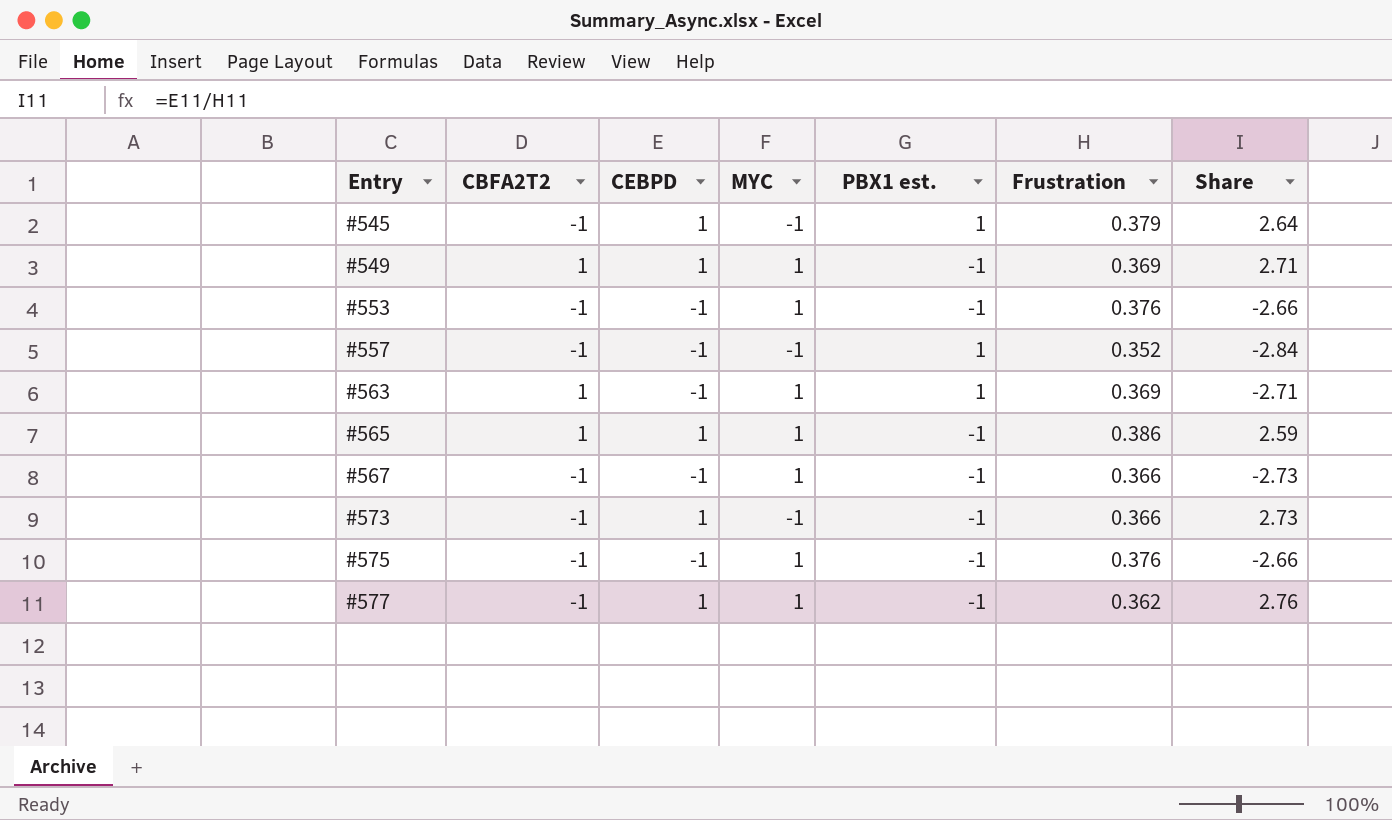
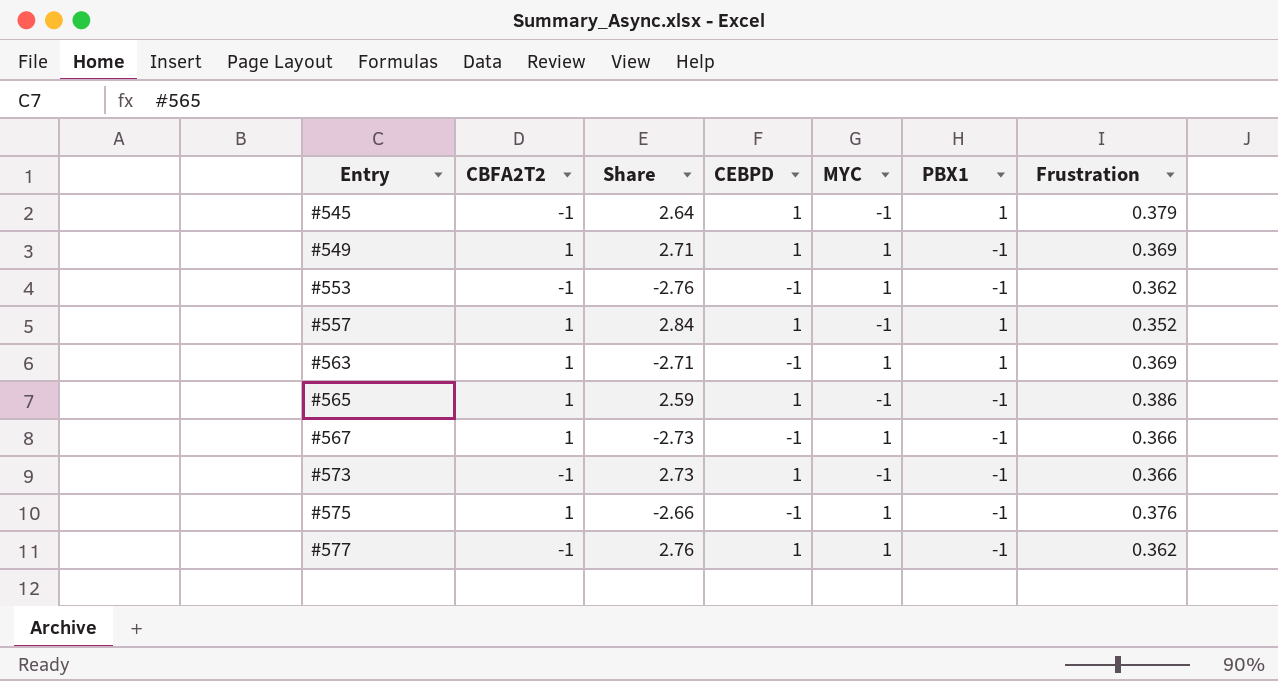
column Share | position: 7 -> 3
column name: PBX1 est. -> PBX1
#553 | Share: -2.66 -> -2.76
#553 | Frustration: 0.376 -> 0.362
#557 | CBFA2T2: -1 -> 1
#557 | Share: -2.84 -> 2.84
#557 | CEBPD: -1 -> 1
#565 | MYC: 1 -> -1
#567 | CBFA2T2: -1 -> 1
#575 | CBFA2T2: -1 -> 1

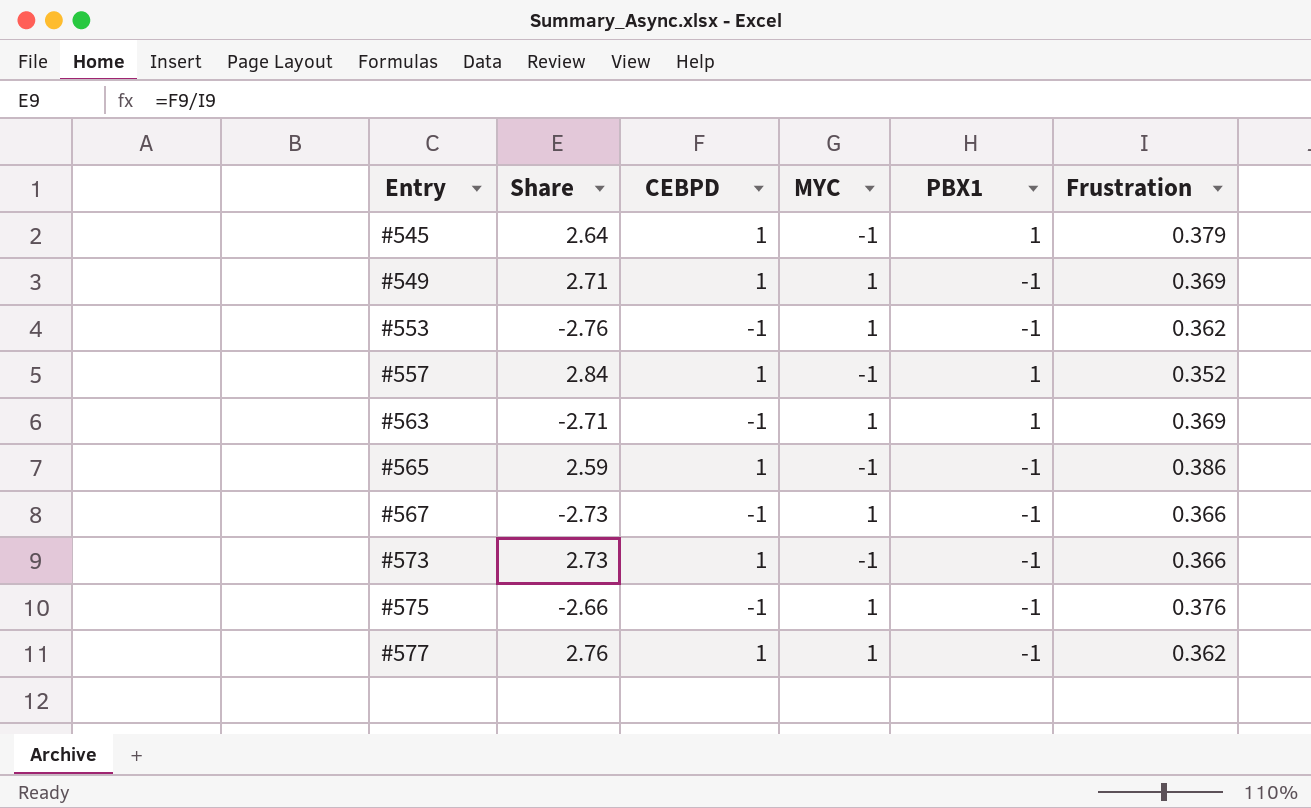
column CBFA2T2 | position: 2 -> none

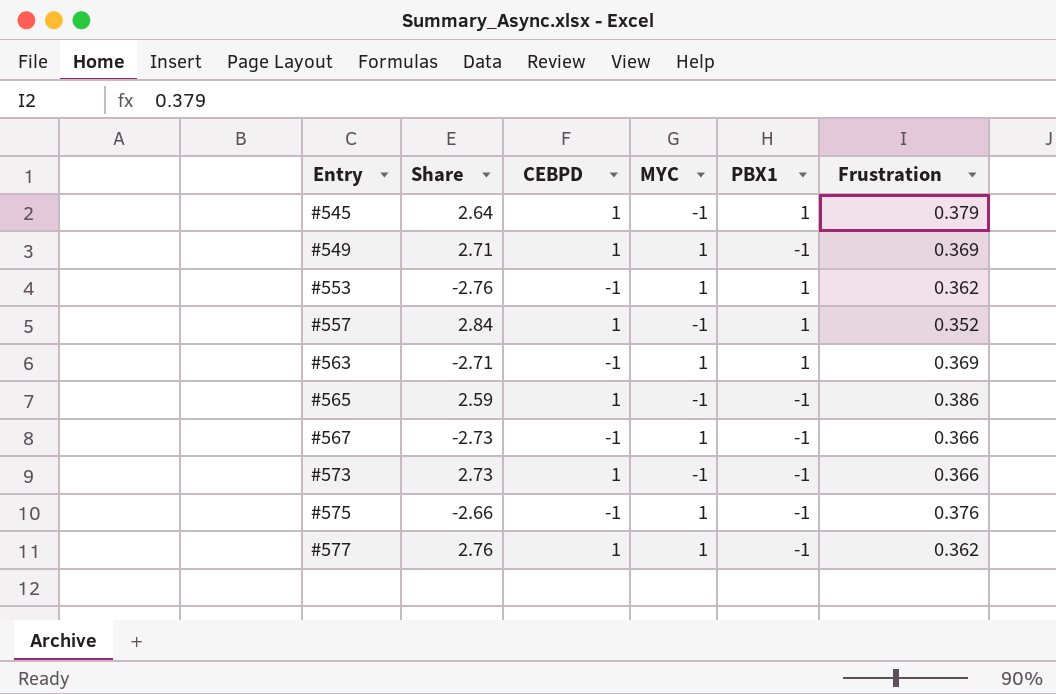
#553 | PBX1: -1 -> 1

